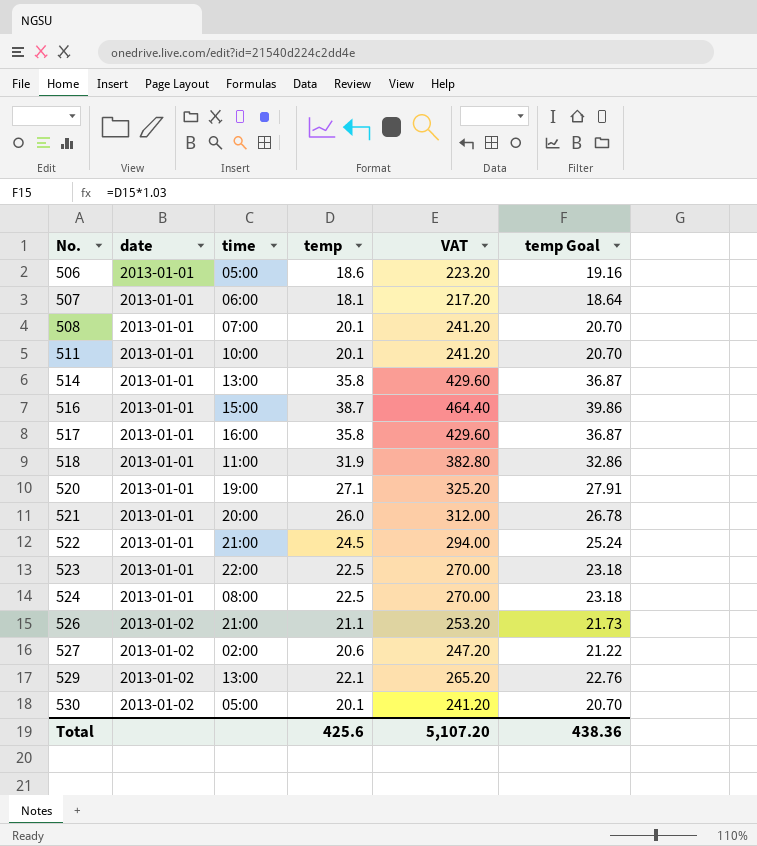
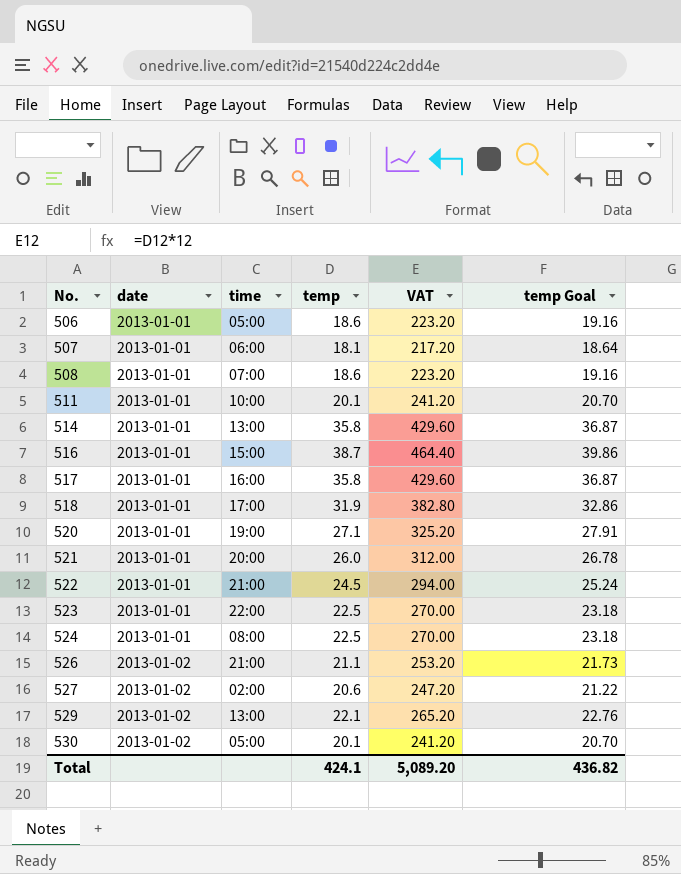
508 | temp: 20.1 -> 18.6
508 | VAT: 241.20 -> 223.20
508 | temp Goal: 20.70 -> 19.16
518 | time: 11:00 -> 17:00
Total | temp: 425.6 -> 424.1
Total | VAT: 5,107.20 -> 5,089.20
Total | temp Goal: 438.36 -> 436.82

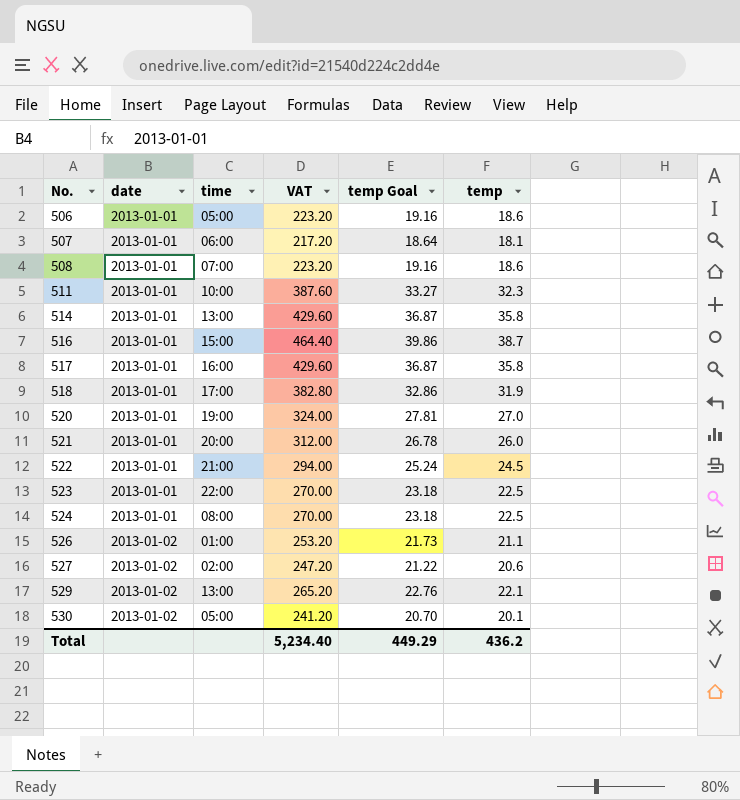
column temp | position: 4 -> 6
511 | VAT: 241.20 -> 387.60
511 | temp Goal: 20.70 -> 33.27
511 | temp: 20.1 -> 32.3
520 | VAT: 325.20 -> 324.00
520 | temp Goal: 27.91 -> 27.81
520 | temp: 27.1 -> 27.0
526 | time: 21:00 -> 01:00
Total | VAT: 5,089.20 -> 5,234.40
Total | temp Goal: 436.82 -> 449.29
Total | temp: 424.1 -> 436.2

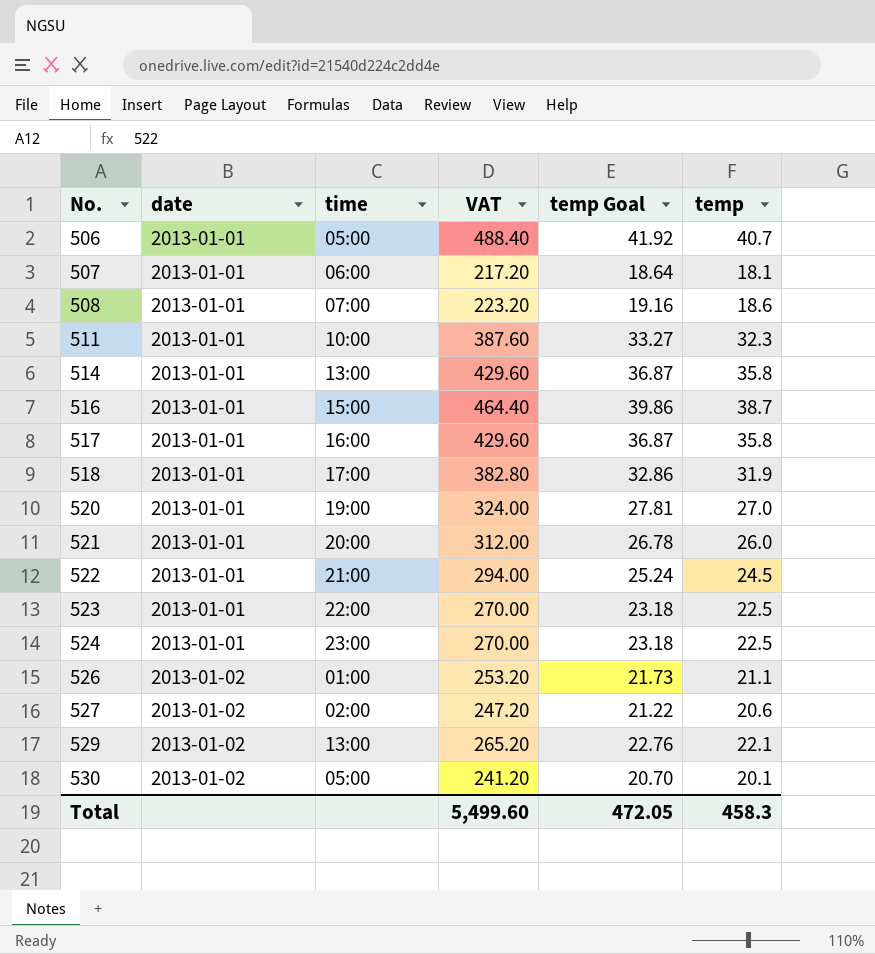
506 | VAT: 223.20 -> 488.40
506 | temp Goal: 19.16 -> 41.92
506 | temp: 18.6 -> 40.7
524 | time: 08:00 -> 23:00
Total | VAT: 5,234.40 -> 5,499.60
Total | temp Goal: 449.29 -> 472.05
Total | temp: 436.2 -> 458.3

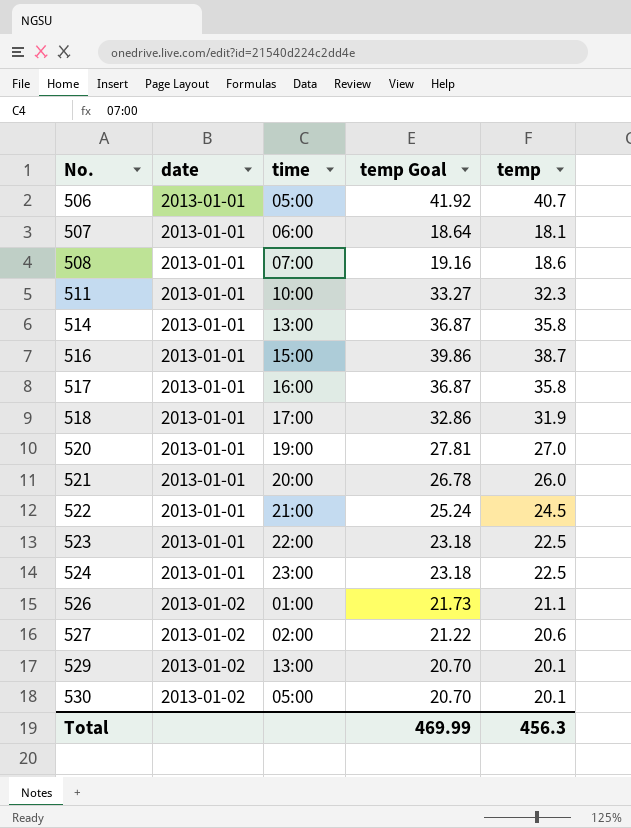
column VAT | formula: [temp] * 12 -> none
529 | temp Goal: 22.76 -> 20.70
529 | temp: 22.1 -> 20.1
Total | temp Goal: 472.05 -> 469.99
Total | temp: 458.3 -> 456.3

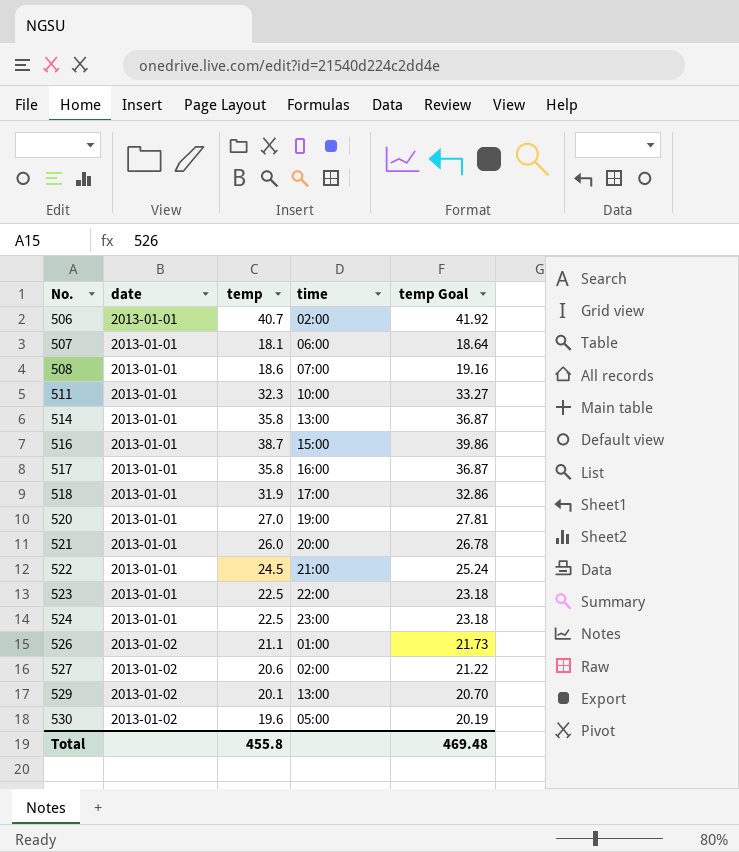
column temp | position: 5 -> 3
506 | time: 05:00 -> 02:00
530 | temp: 20.1 -> 19.6
530 | temp Goal: 20.70 -> 20.19
Total | temp: 456.3 -> 455.8
Total | temp Goal: 469.99 -> 469.48

